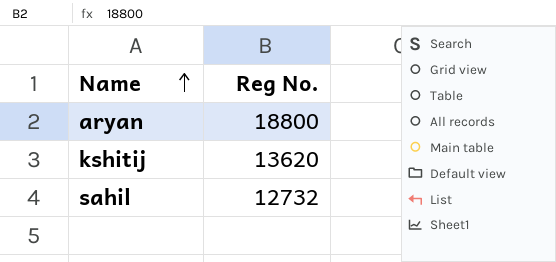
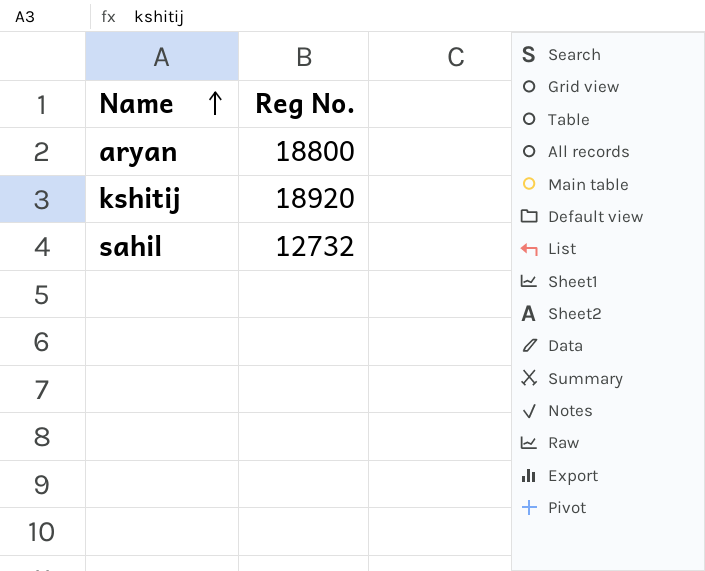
kshitij | Reg No.: 13620 -> 18920

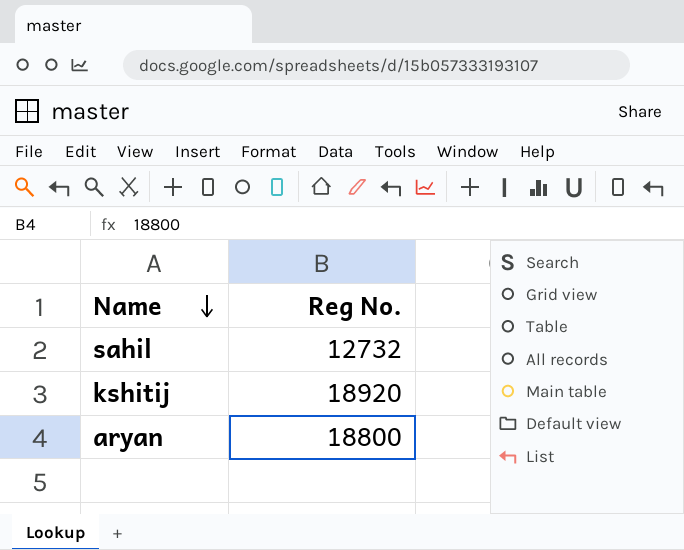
row order: Name ascending -> Name descending

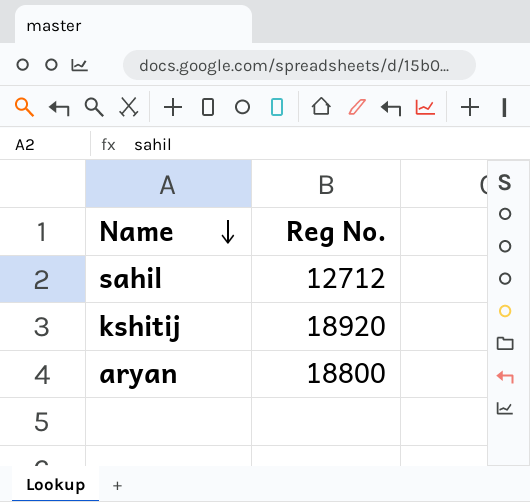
sahil | Reg No.: 12732 -> 12712

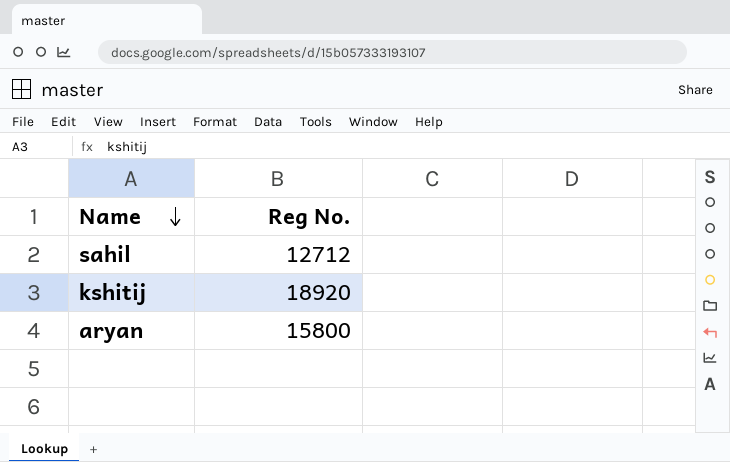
aryan | Reg No.: 18800 -> 15800

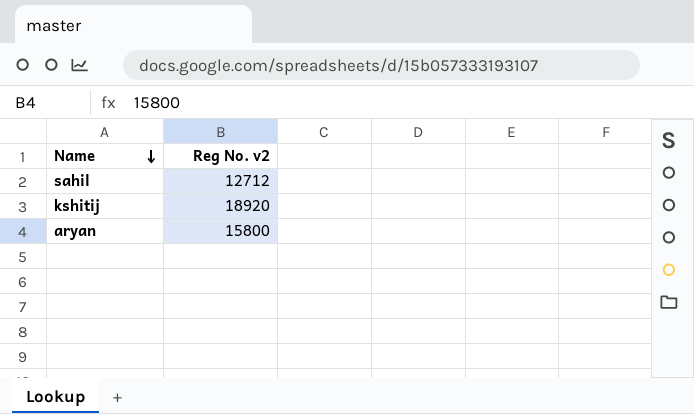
column name: Reg No. -> Reg No. v2

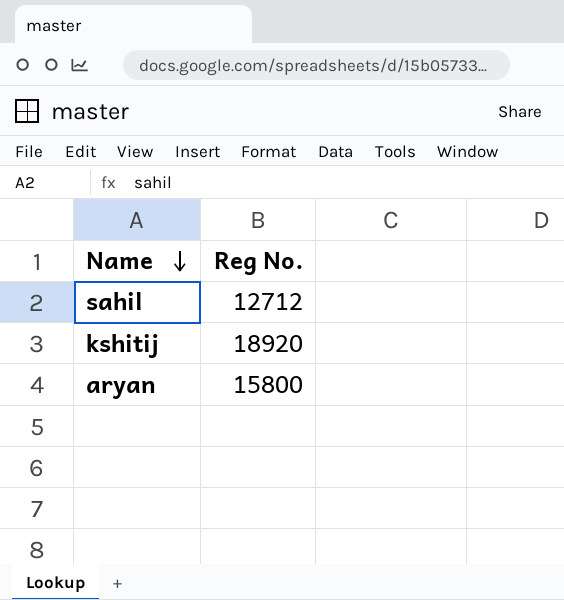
column name: Reg No. v2 -> Reg No.

